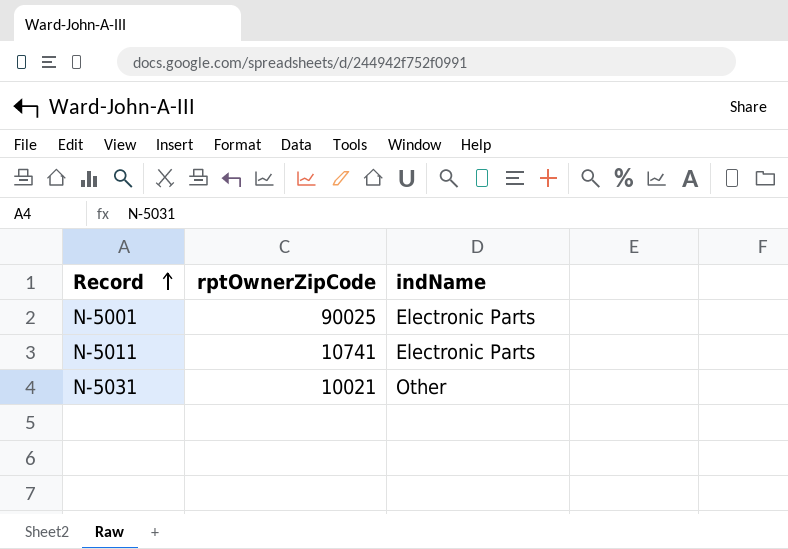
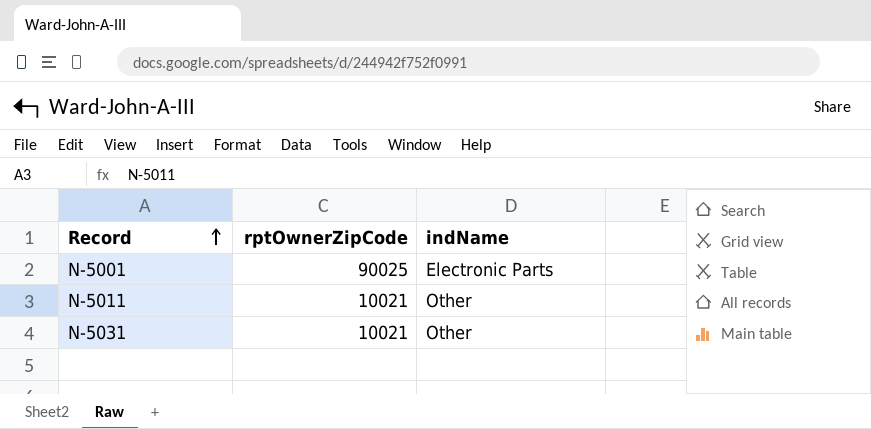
N-5011 | rptOwnerZipCode: 10741 -> 10021
N-5011 | indName: Electronic Parts -> Other

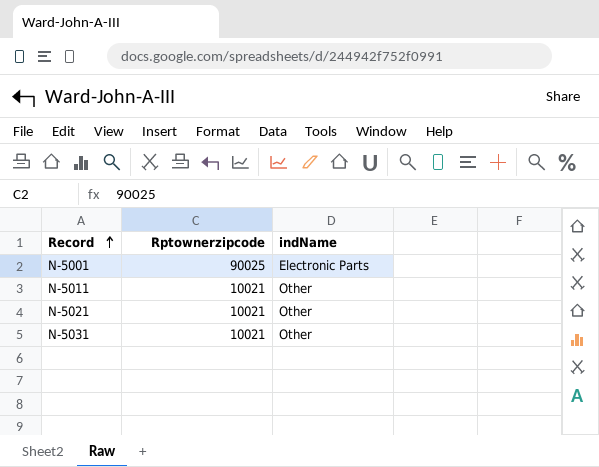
column name: rptOwnerZipCode -> Rptownerzipcode
row N-5021: none -> 10021 | Other

